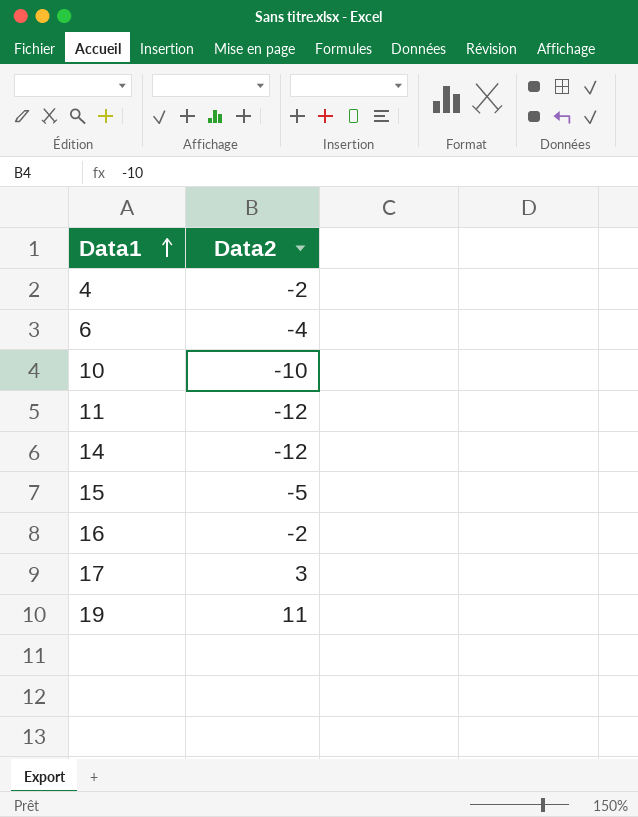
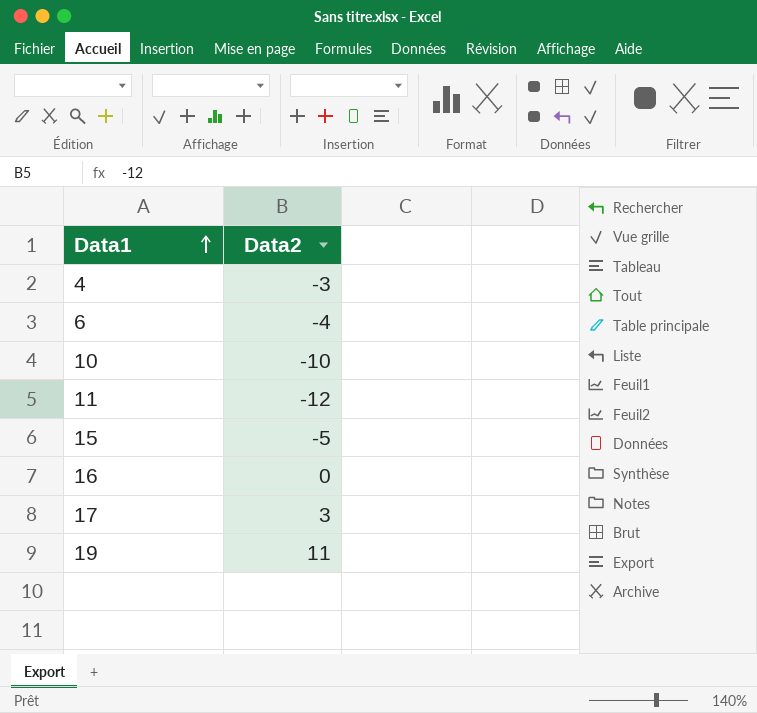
row 14: -12 -> none
4 | Data2: -2 -> -3
16 | Data2: -2 -> 0

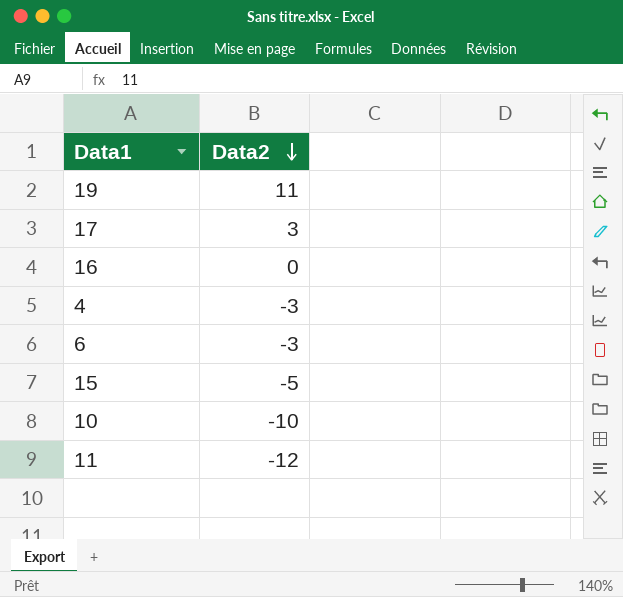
row order: Data1 ascending -> Data2 descending
6 | Data2: -4 -> -3

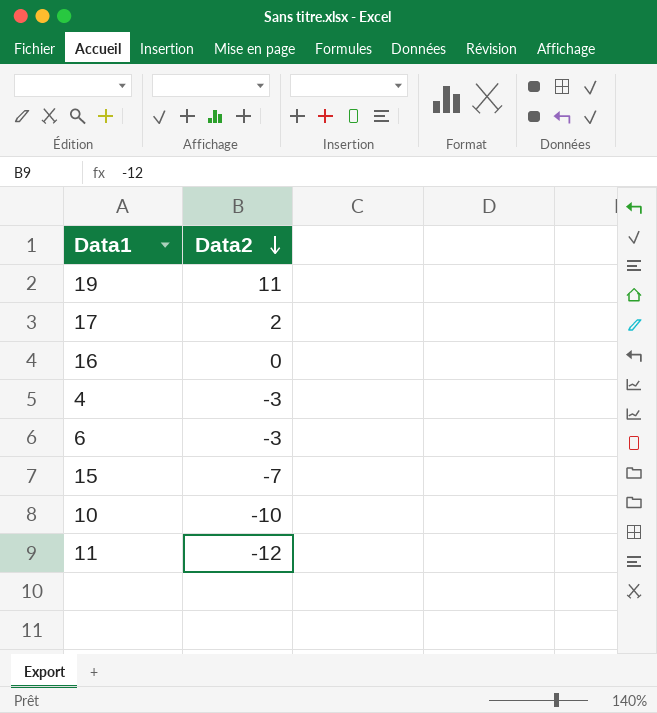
17 | Data2: 3 -> 2
15 | Data2: -5 -> -7

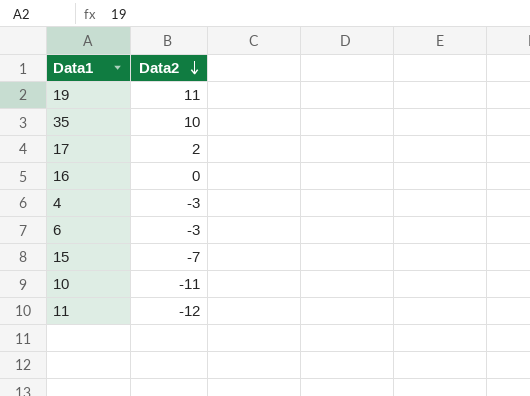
row 35: none -> 10
10 | Data2: -10 -> -11

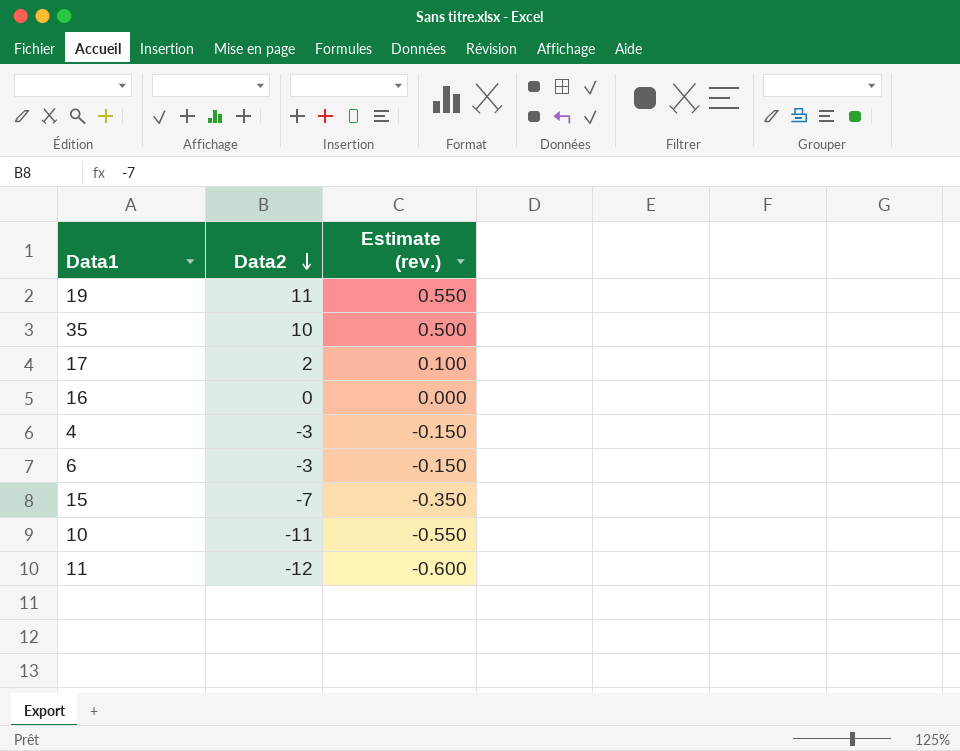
column Estimate (rev.) | formula: none -> [Data2] * 0.05

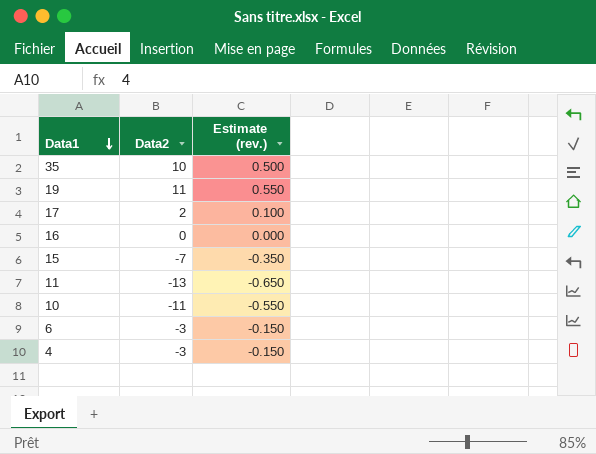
row order: Data2 descending -> Data1 descending
11 | Data2: -12 -> -13
11 | Estimate (rev.): -0.600 -> -0.650

